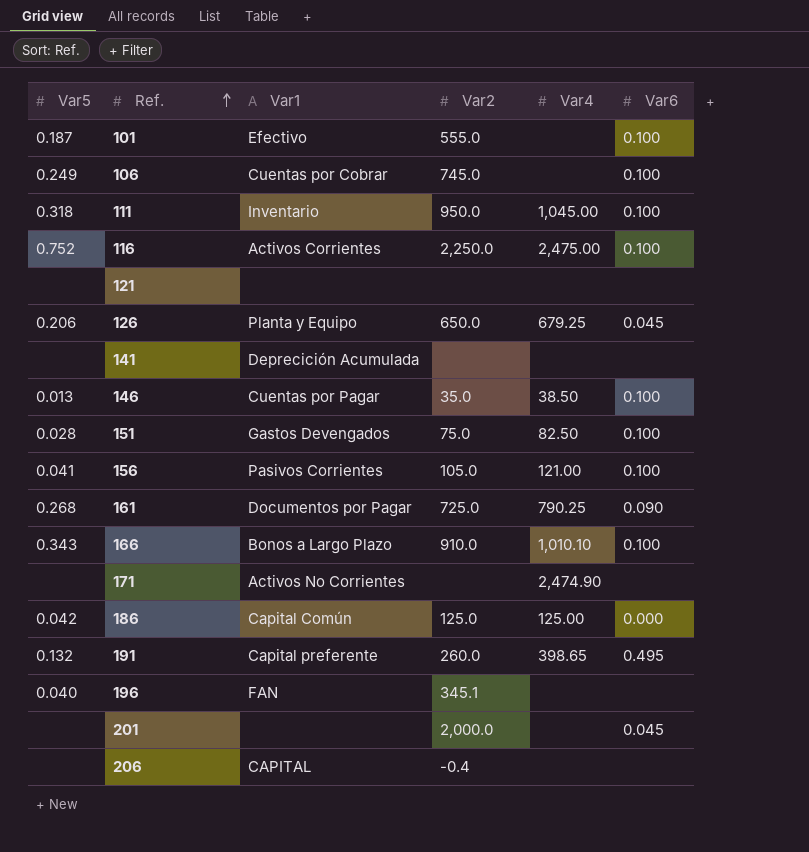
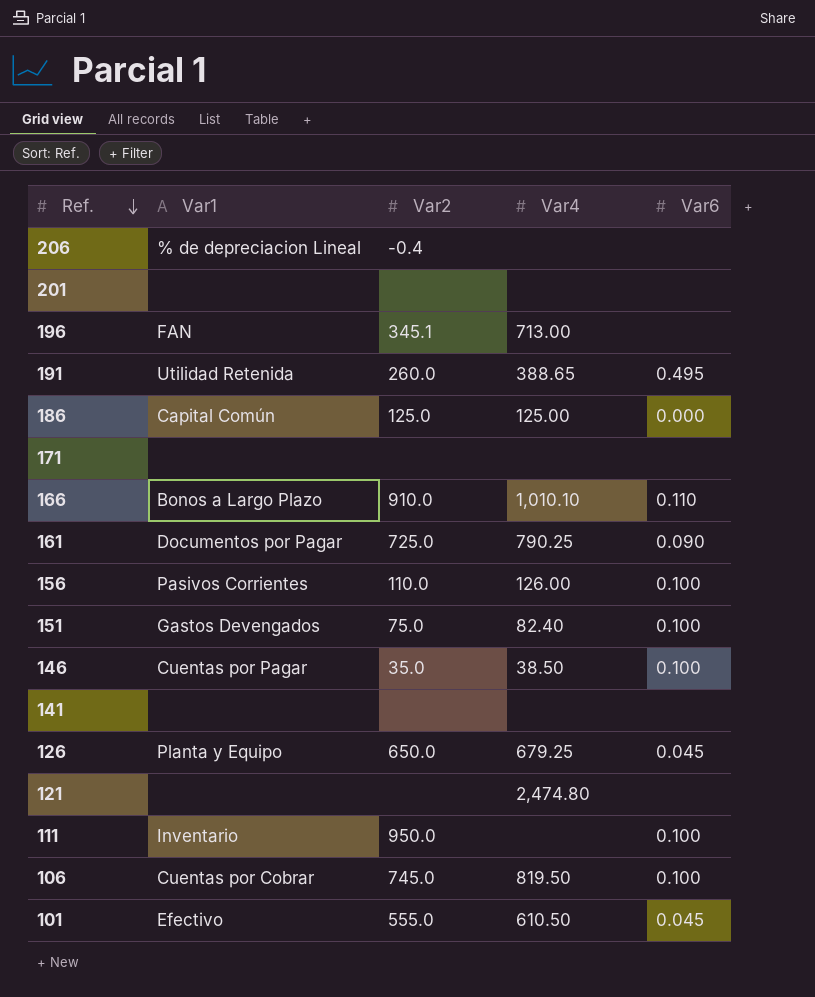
row order: Ref. ascending -> Ref. descending
column Var5 | position: 1 -> none
row 116: 0.752 | Activos Corrientes | 2,250.0 | 2,475.00 | 0.100 -> none
206 | Var1: CAPITAL -> % de depreciacion Lineal
201 | Var2: 2,000.0 -> none
201 | Var6: 0.045 -> none
196 | Var4: none -> 713.00
191 | Var1: Capital preferente -> Utilidad Retenida
191 | Var4: 398.65 -> 388.65
171 | Var1: Activos No Corrientes -> none
171 | Var4: 2,474.90 -> none
166 | Var6: 0.100 -> 0.110
156 | Var2: 105.0 -> 110.0
156 | Var4: 121.00 -> 126.00
151 | Var4: 82.50 -> 82.40
141 | Var1: Deprecición Acumulada -> none
121 | Var4: none -> 2,474.80
111 | Var4: 1,045.00 -> none
106 | Var4: none -> 819.50
101 | Var4: none -> 610.50
101 | Var6: 0.100 -> 0.045

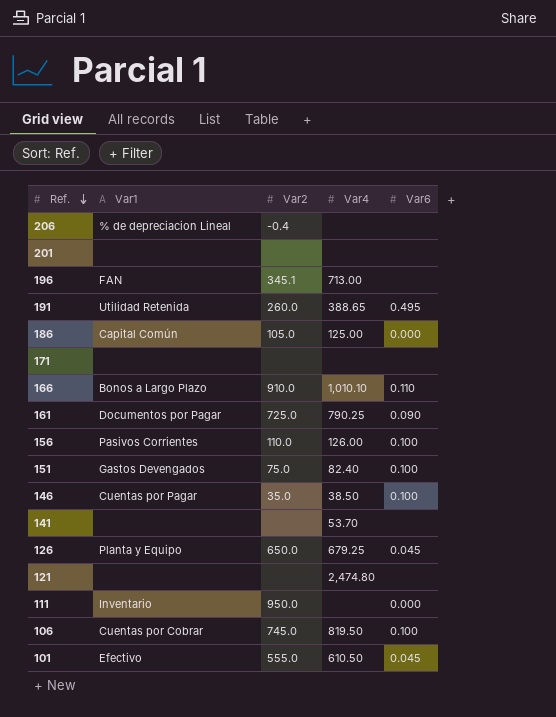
186 | Var2: 125.0 -> 105.0
141 | Var4: none -> 53.70
111 | Var6: 0.100 -> 0.000

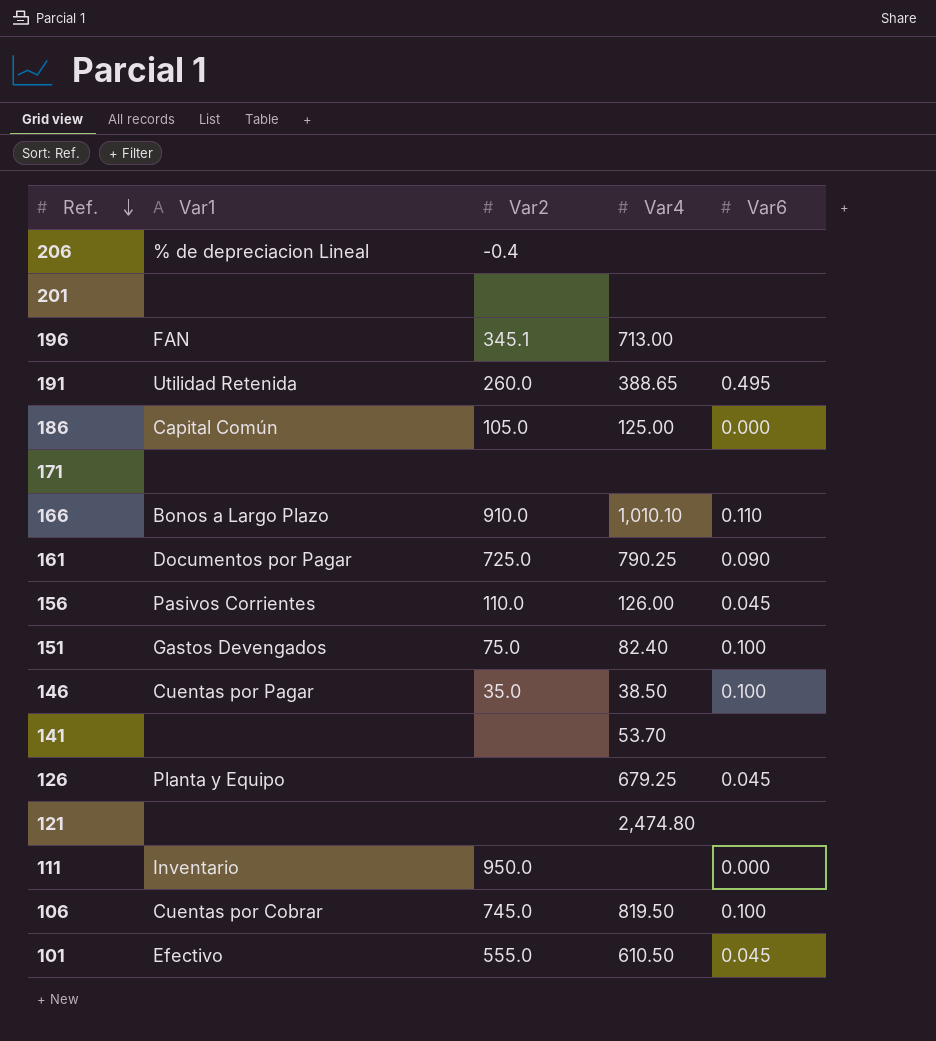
156 | Var6: 0.100 -> 0.045
126 | Var2: 650.0 -> none

